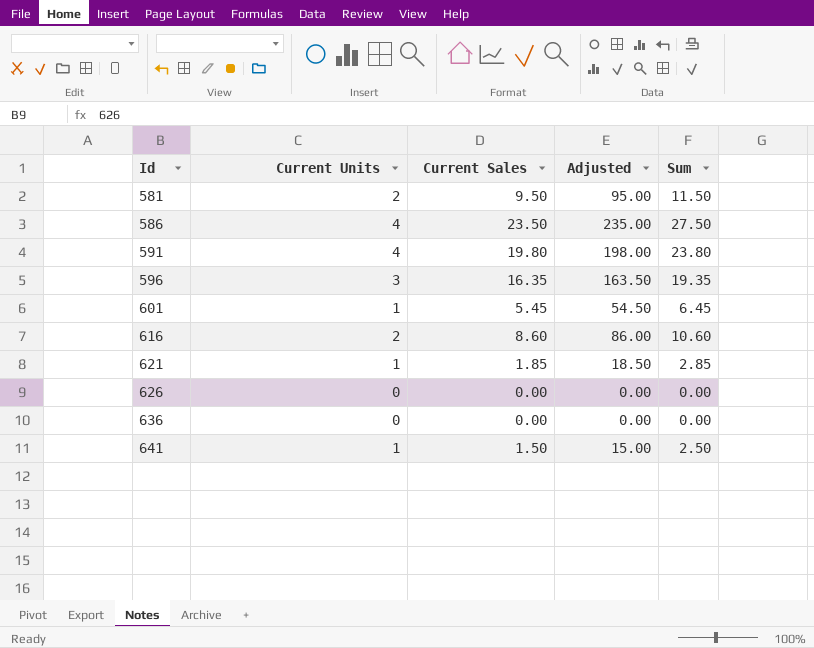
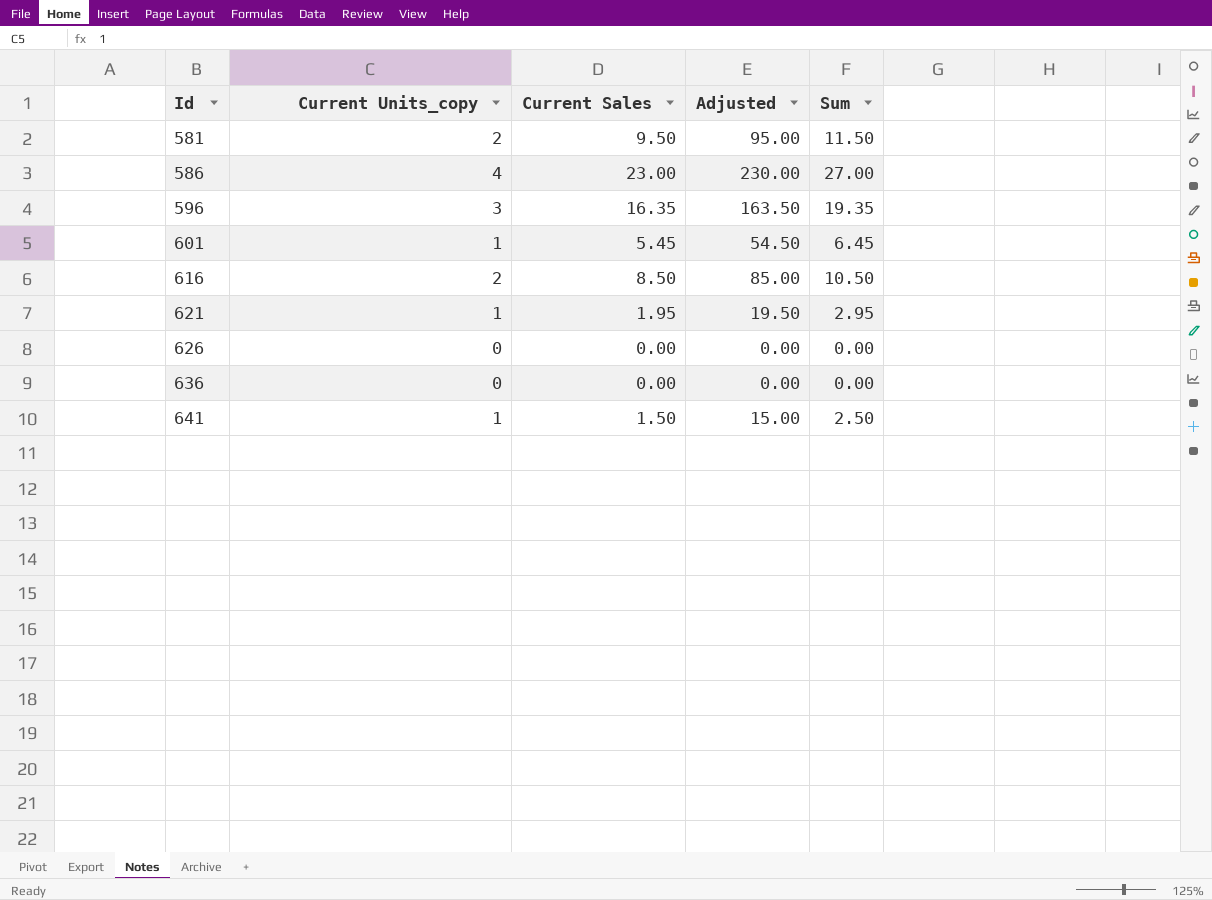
column name: Current Units -> Current Units_copy
row 591: 4 | 19.80 | 198.00 | 23.80 -> none
586 | Current Sales: 23.50 -> 23.00
586 | Adjusted: 235.00 -> 230.00
586 | Sum: 27.50 -> 27.00
616 | Current Sales: 8.60 -> 8.50
616 | Adjusted: 86.00 -> 85.00
616 | Sum: 10.60 -> 10.50
621 | Current Sales: 1.85 -> 1.95
621 | Adjusted: 18.50 -> 19.50
621 | Sum: 2.85 -> 2.95

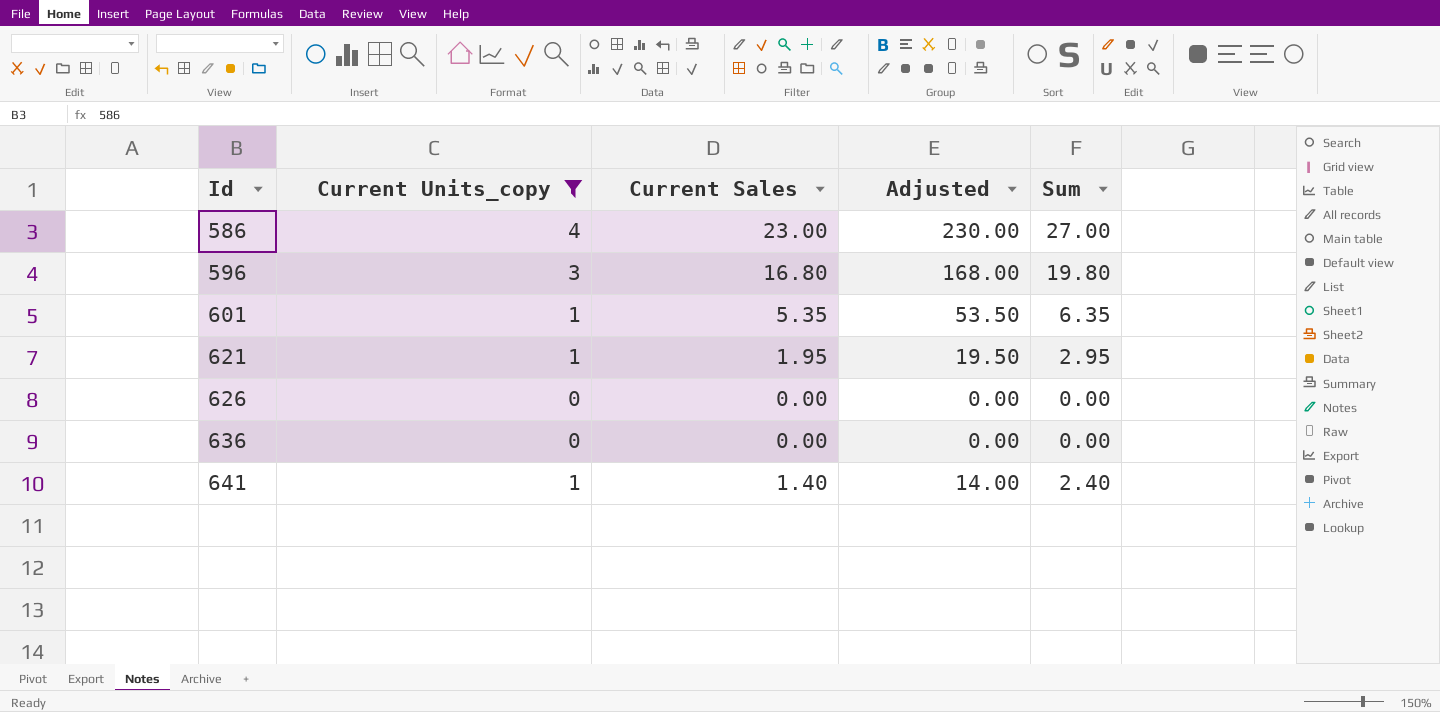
filter: none -> Current Units_copy != 2
596 | Current Sales: 16.35 -> 16.80
596 | Adjusted: 163.50 -> 168.00
596 | Sum: 19.35 -> 19.80
601 | Current Sales: 5.45 -> 5.35
601 | Adjusted: 54.50 -> 53.50
601 | Sum: 6.45 -> 6.35
641 | Current Sales: 1.50 -> 1.40
641 | Adjusted: 15.00 -> 14.00
641 | Sum: 2.50 -> 2.40

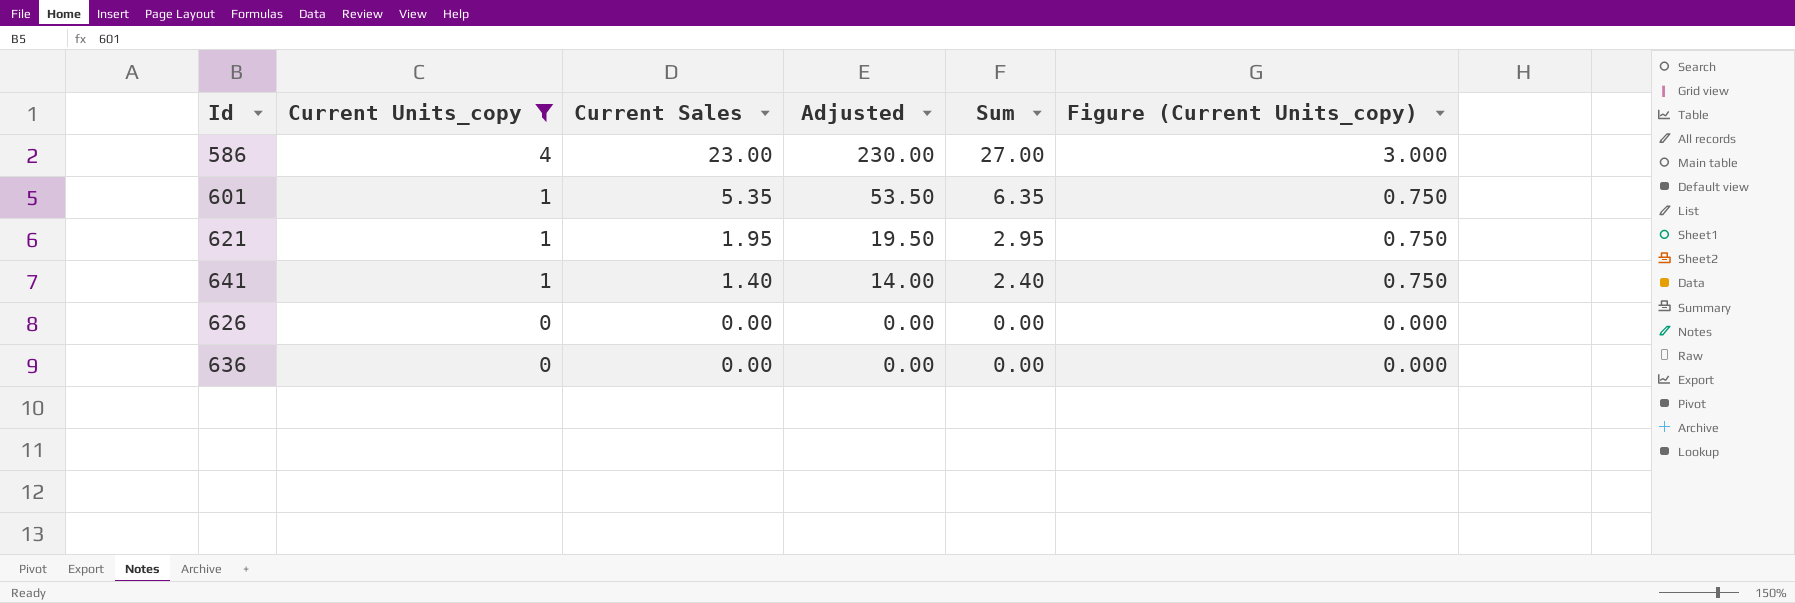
row order: Id ascending -> Current Units_copy descending
column Figure (Current Units_copy) | formula: none -> [Current Units_copy] * 0.75
row 596: 3 | 16.80 | 168.00 | 19.80 -> none

